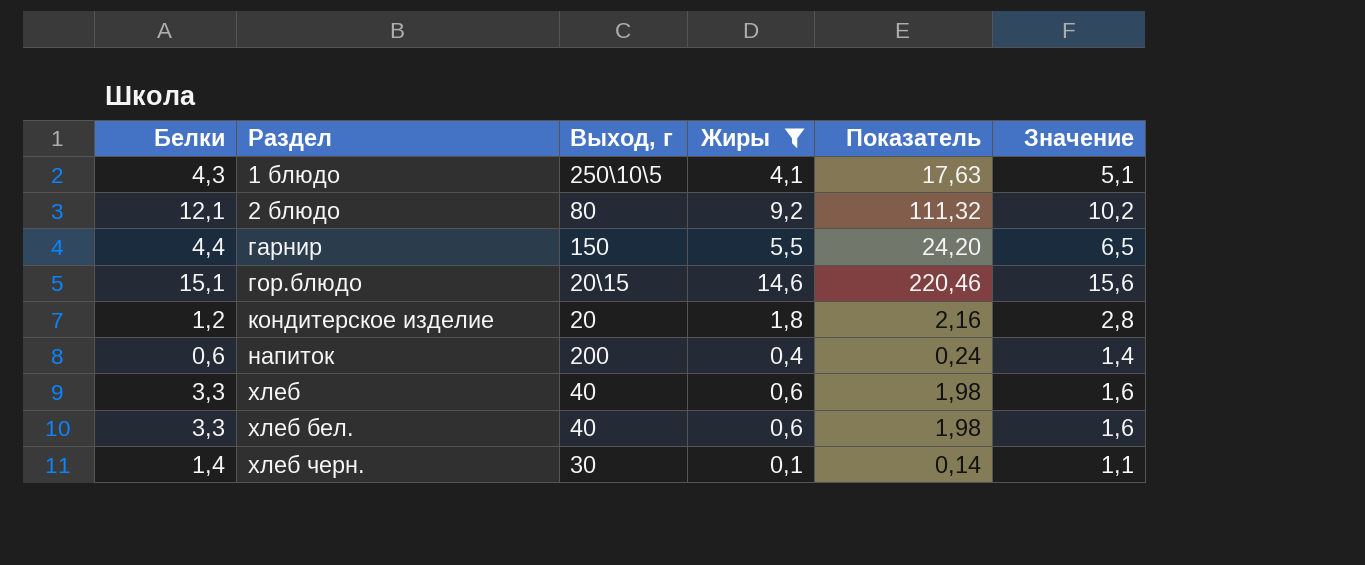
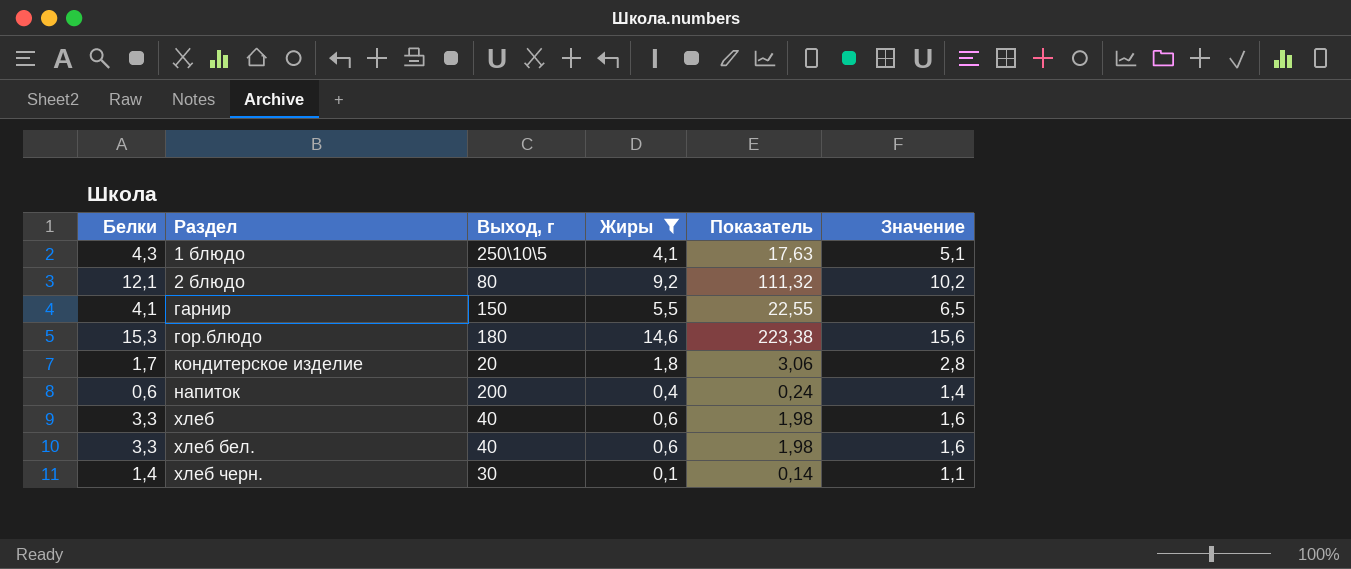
гарнир | Белки: 4,4 -> 4,1
гарнир | Показатель: 24,20 -> 22,55
гор.блюдо | Белки: 15,1 -> 15,3
гор.блюдо | Выход, г: 20\15 -> 180
гор.блюдо | Показатель: 220,46 -> 223,38
кондитерское изделие | Белки: 1,2 -> 1,7
кондитерское изделие | Показатель: 2,16 -> 3,06

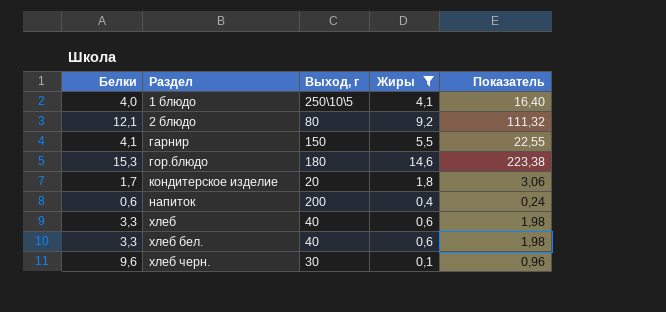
column Значение | formula: [Жиры] + 1 -> none
1 блюдо | Белки: 4,3 -> 4,0
1 блюдо | Показатель: 17,63 -> 16,40
хлеб черн. | Белки: 1,4 -> 9,6
хлеб черн. | Показатель: 0,14 -> 0,96

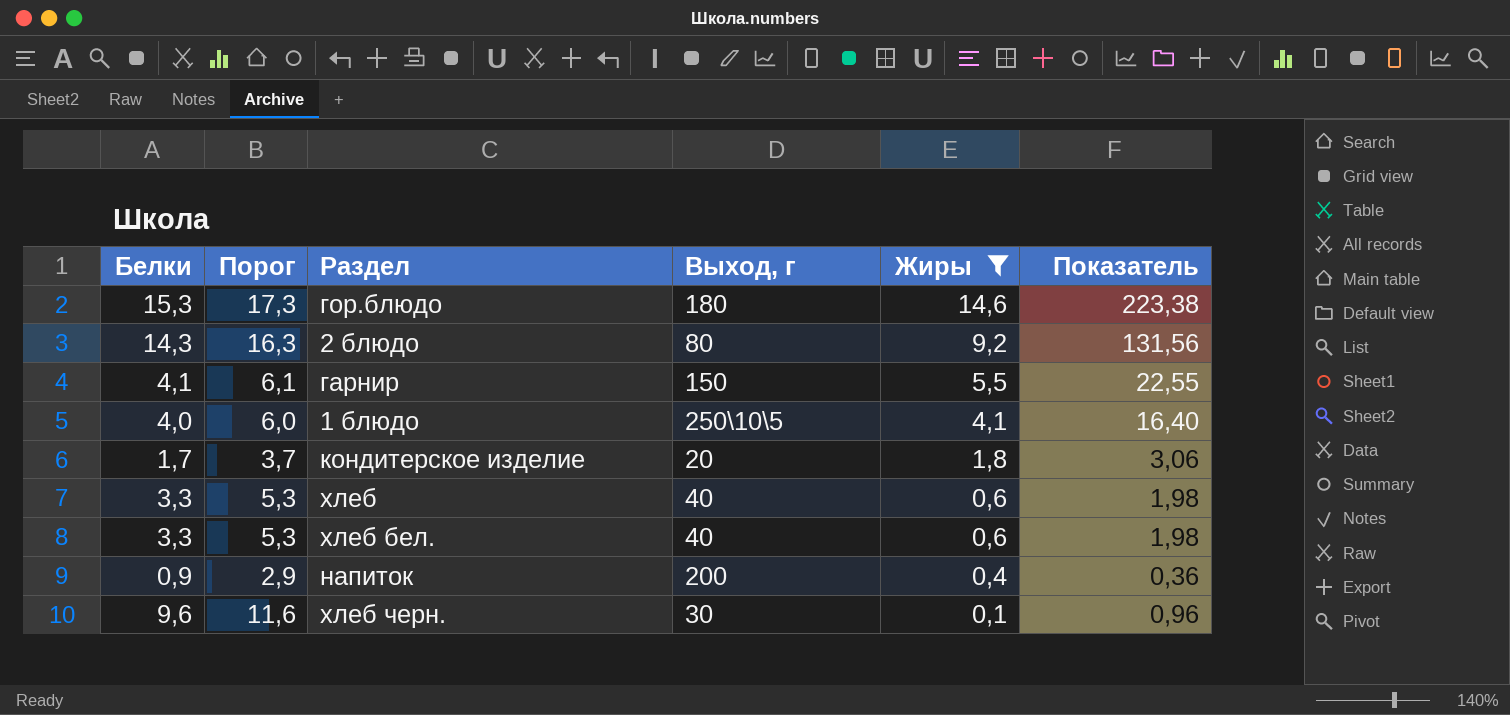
row order: Раздел ascending -> Жиры descending
column Порог | formula: none -> [Белки] + 2
2 блюдо | Белки: 12,1 -> 14,3
2 блюдо | Показатель: 111,32 -> 131,56
напиток | Белки: 0,6 -> 0,9
напиток | Показатель: 0,24 -> 0,36

